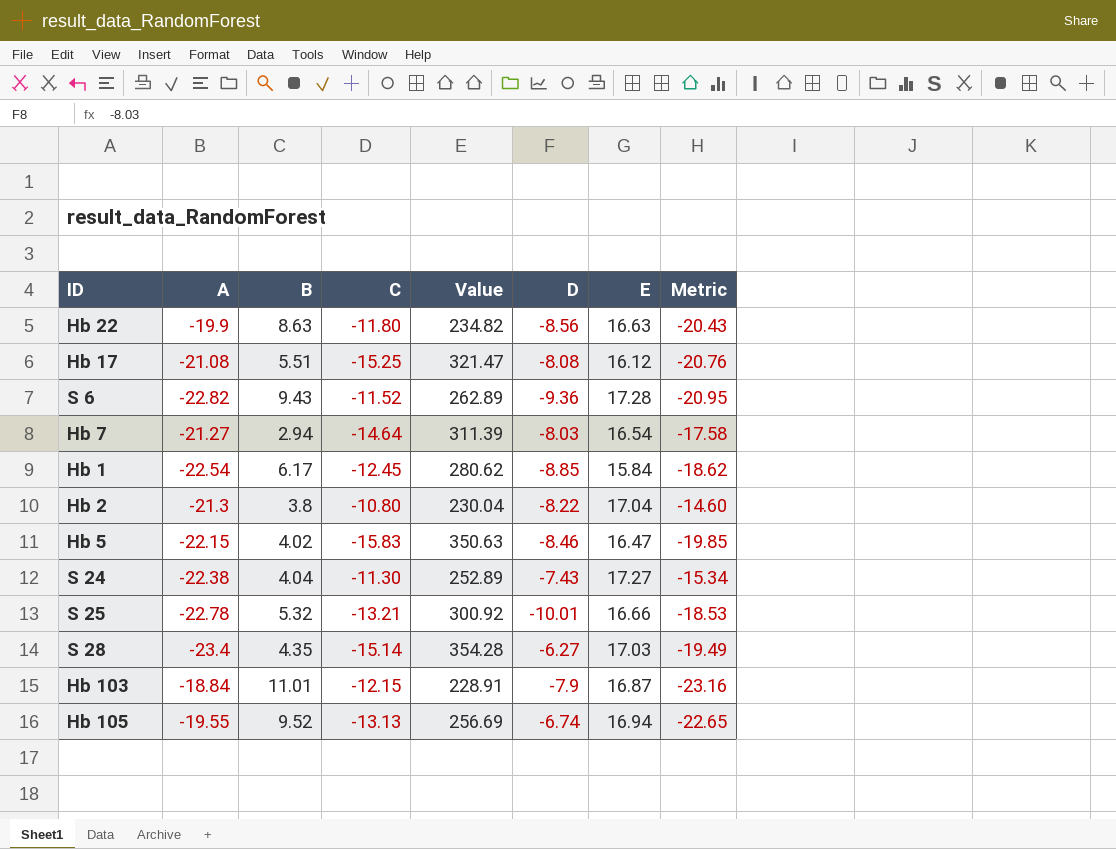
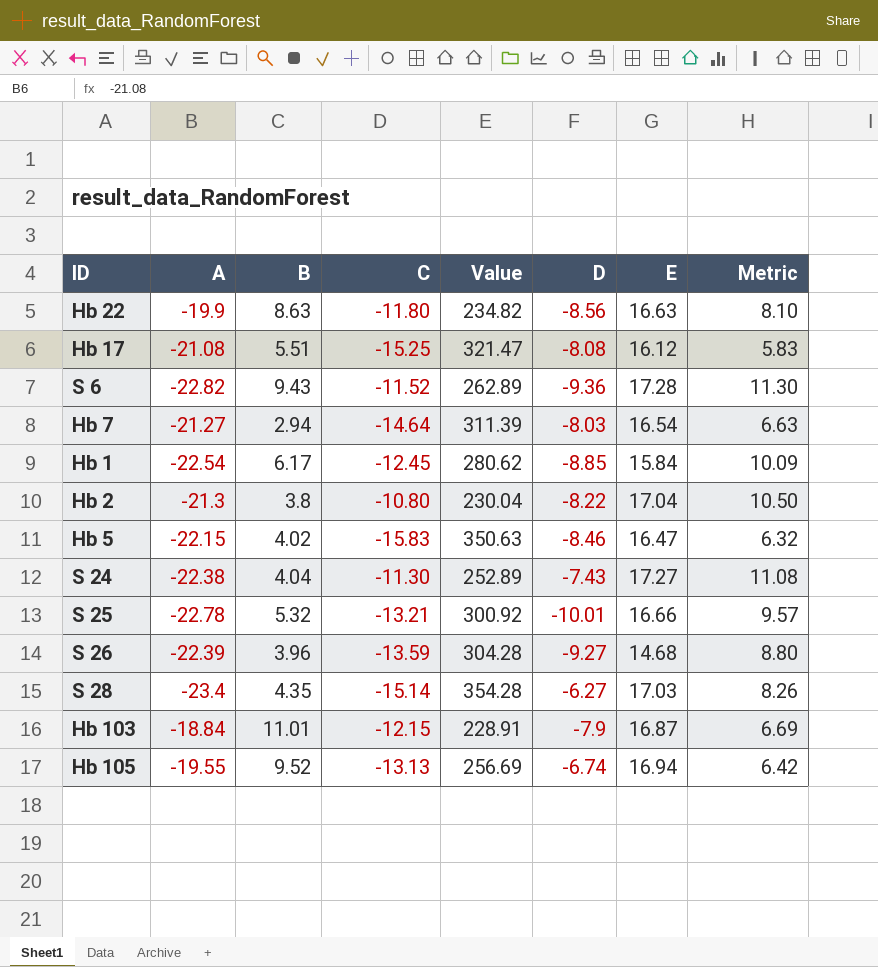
column Metric | formula: [C] - [B] -> [C] - [A]
row S 26: none -> -22.39 | 3.96 | -13.59 | 304.28 | -9.27 | 14.68 | 8.80

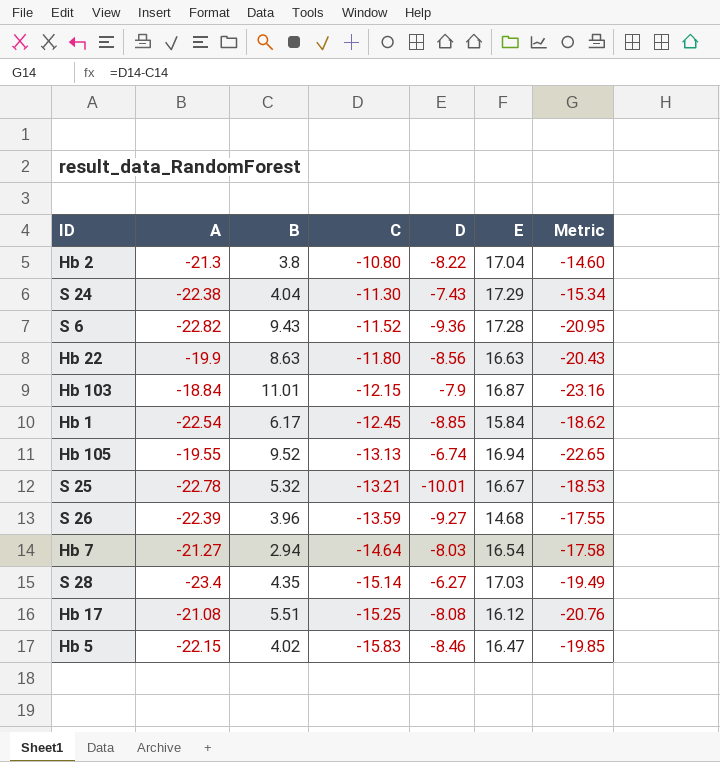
row order: none -> C descending
column Value | formula: [A] * [C] -> none
column Metric | formula: [C] - [A] -> [C] - [B]
S 24 | E: 17.27 -> 17.29
S 25 | E: 16.66 -> 16.67

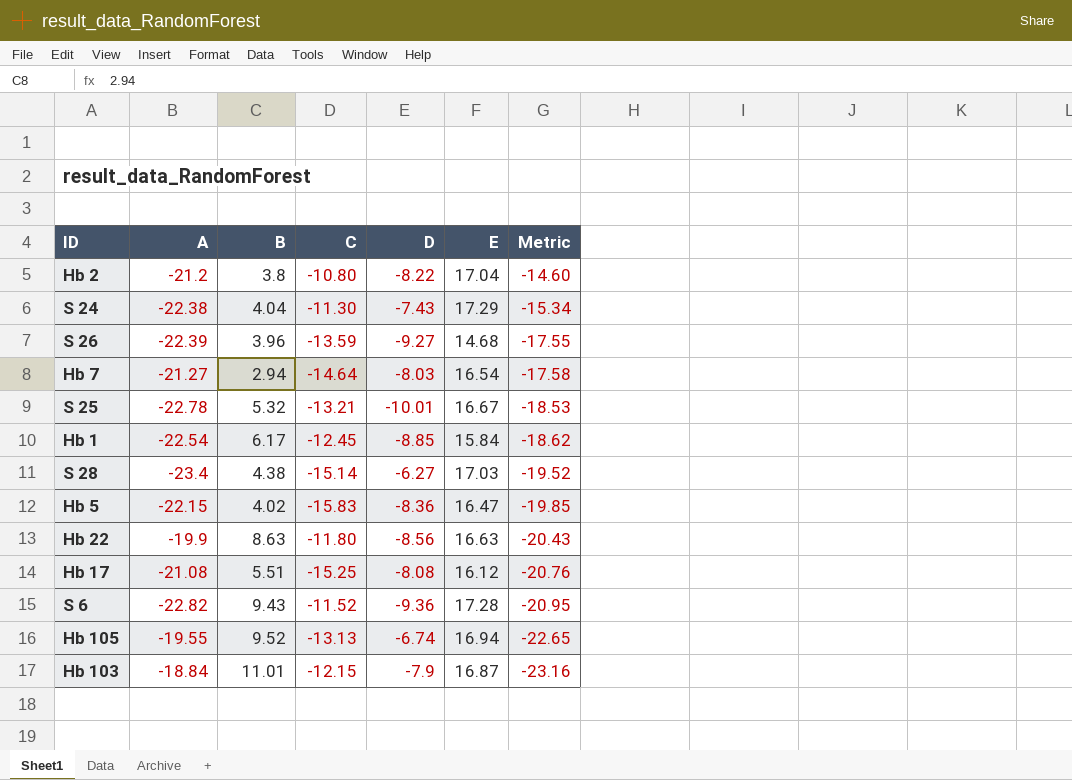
row order: C descending -> Metric descending
Hb 2 | A: -21.3 -> -21.2
S 28 | B: 4.35 -> 4.38
S 28 | Metric: -19.49 -> -19.52
Hb 5 | D: -8.46 -> -8.36

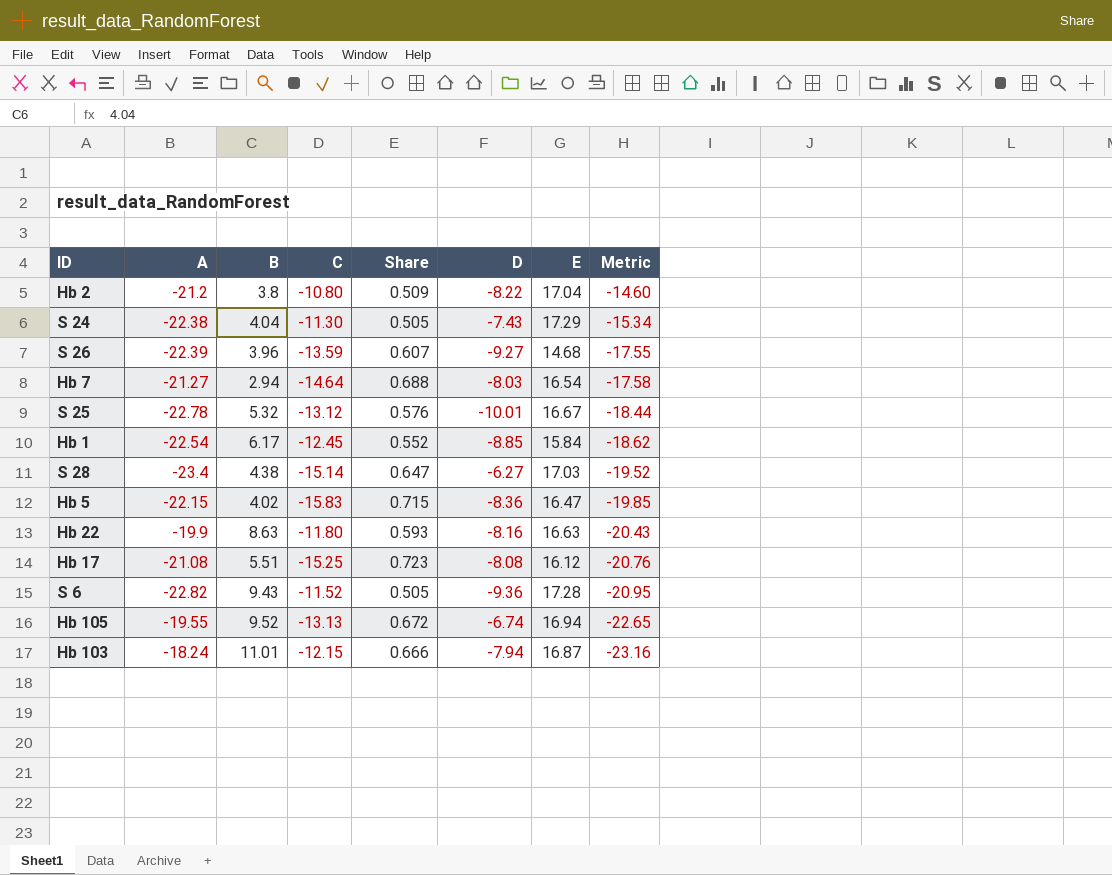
column Share | formula: none -> [C] / [A]
S 25 | C: -13.21 -> -13.12
S 25 | Metric: -18.53 -> -18.44
Hb 22 | D: -8.56 -> -8.16
Hb 103 | A: -18.84 -> -18.24
Hb 103 | D: -7.9 -> -7.94

